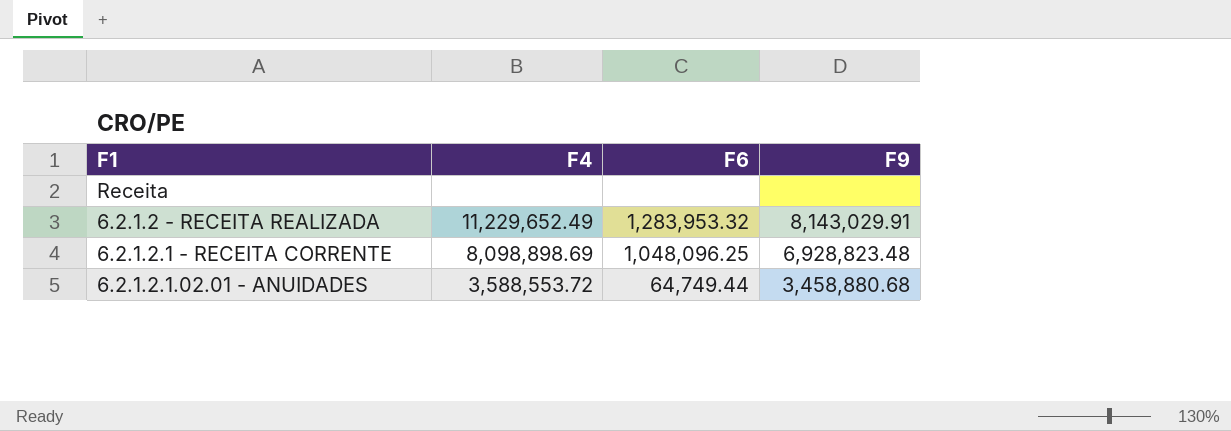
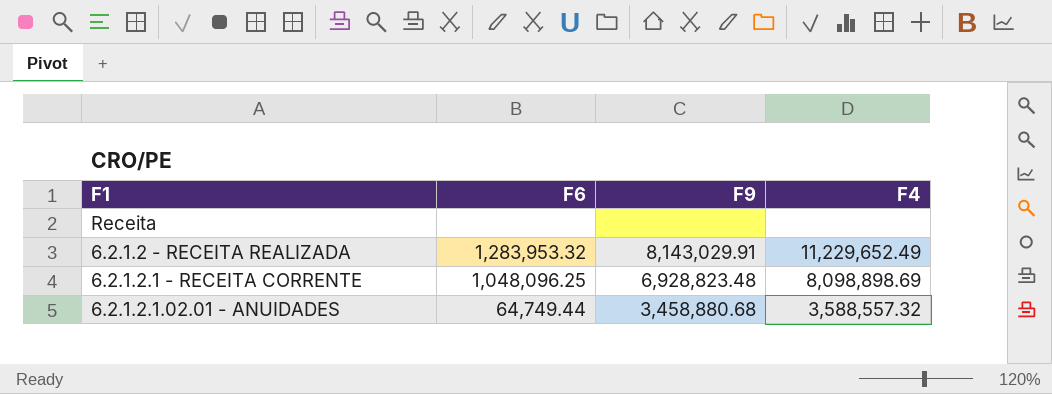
column F4 | position: 2 -> 4
6.2.1.2.1.02.01 - ANUIDADES | F4: 3,588,553.72 -> 3,588,557.32

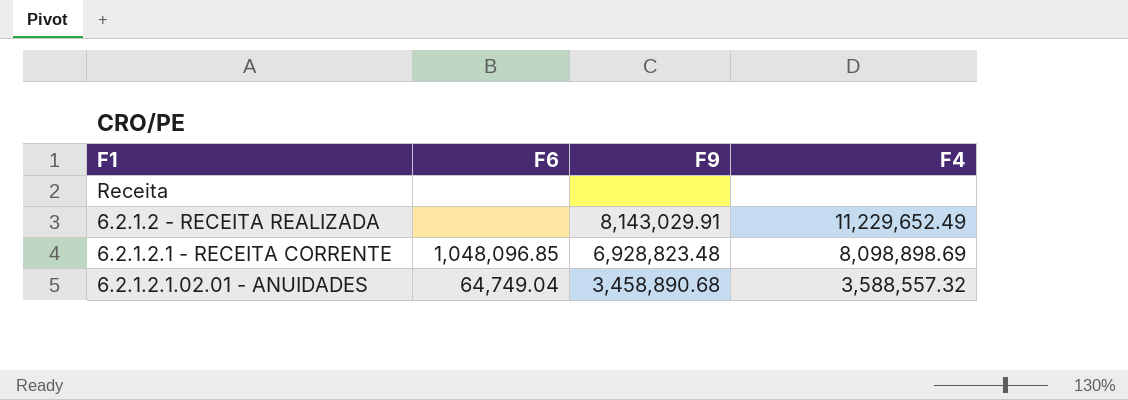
6.2.1.2 - RECEITA REALIZADA | F6: 1,283,953.32 -> none
6.2.1.2.1 - RECEITA CORRENTE | F6: 1,048,096.25 -> 1,048,096.85
6.2.1.2.1.02.01 - ANUIDADES | F6: 64,749.44 -> 64,749.04
6.2.1.2.1.02.01 - ANUIDADES | F9: 3,458,880.68 -> 3,458,890.68

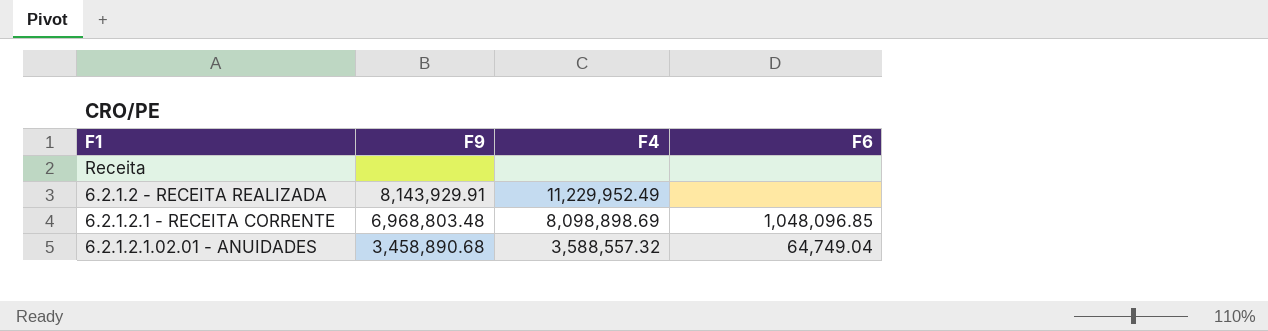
column F6 | position: 2 -> 4
6.2.1.2 - RECEITA REALIZADA | F9: 8,143,029.91 -> 8,143,929.91
6.2.1.2 - RECEITA REALIZADA | F4: 11,229,652.49 -> 11,229,952.49
6.2.1.2.1 - RECEITA CORRENTE | F9: 6,928,823.48 -> 6,968,803.48

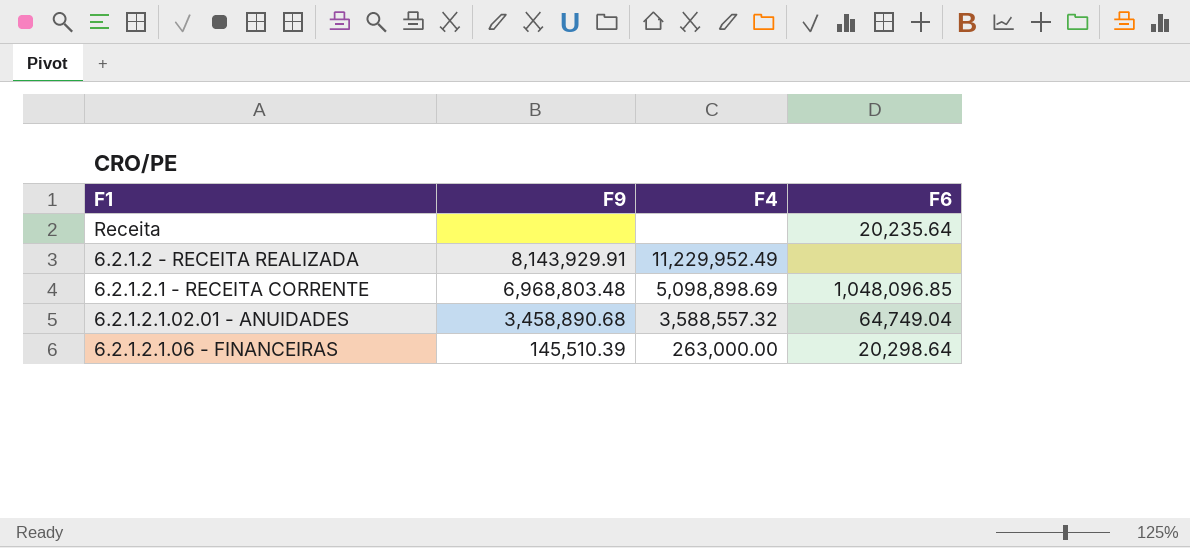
Receita | F6: none -> 20,235.64
6.2.1.2.1 - RECEITA CORRENTE | F4: 8,098,898.69 -> 5,098,898.69
row 6.2.1.2.1.06 - FINANCEIRAS: none -> 145,510.39 | 263,000.00 | 20,298.64

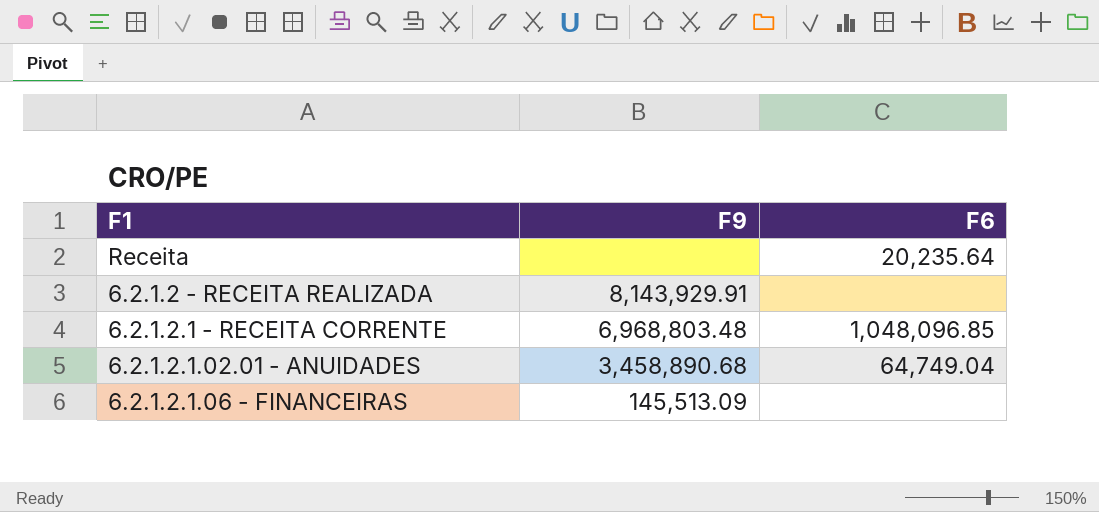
column F4 | position: 3 -> none
6.2.1.2.1.06 - FINANCEIRAS | F9: 145,510.39 -> 145,513.09
6.2.1.2.1.06 - FINANCEIRAS | F6: 20,298.64 -> none

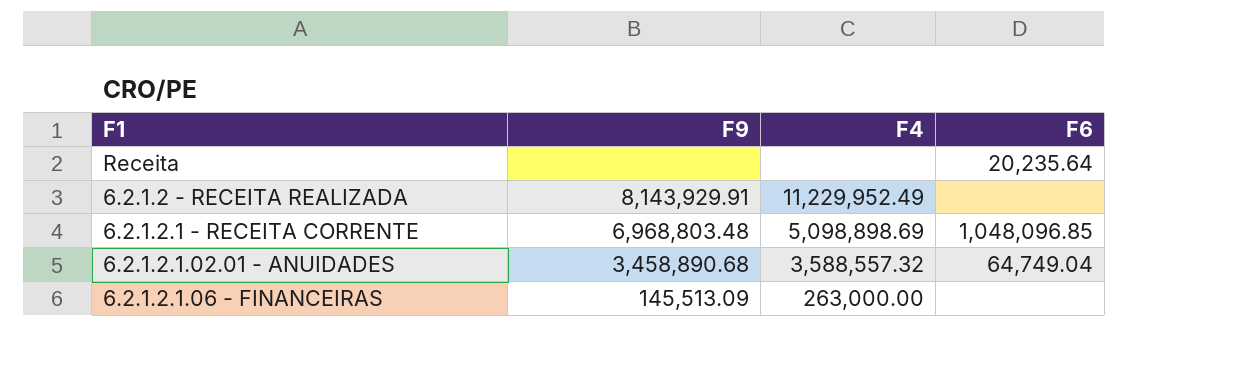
column F4 | position: none -> 3

